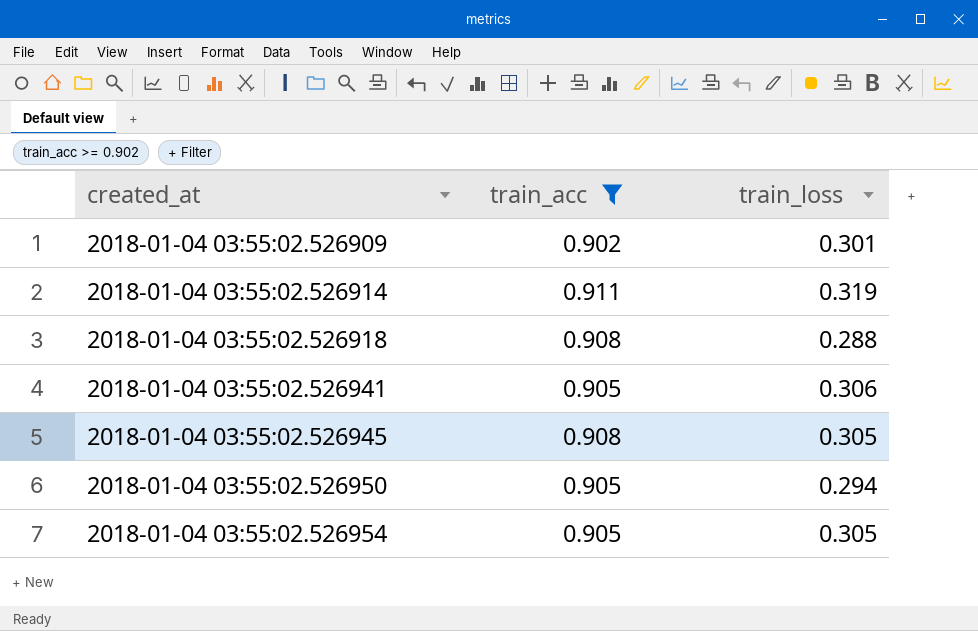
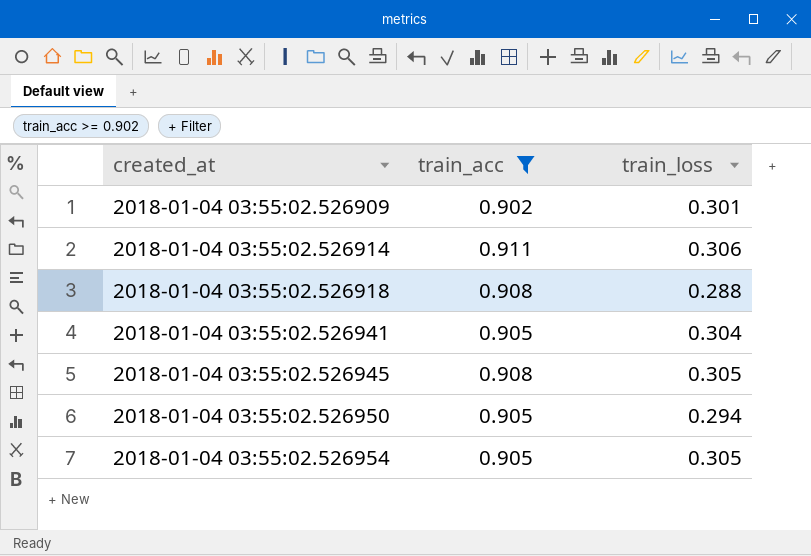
2018-01-04 03:55:02.526914 | train_loss: 0.319 -> 0.306
2018-01-04 03:55:02.526941 | train_loss: 0.306 -> 0.304

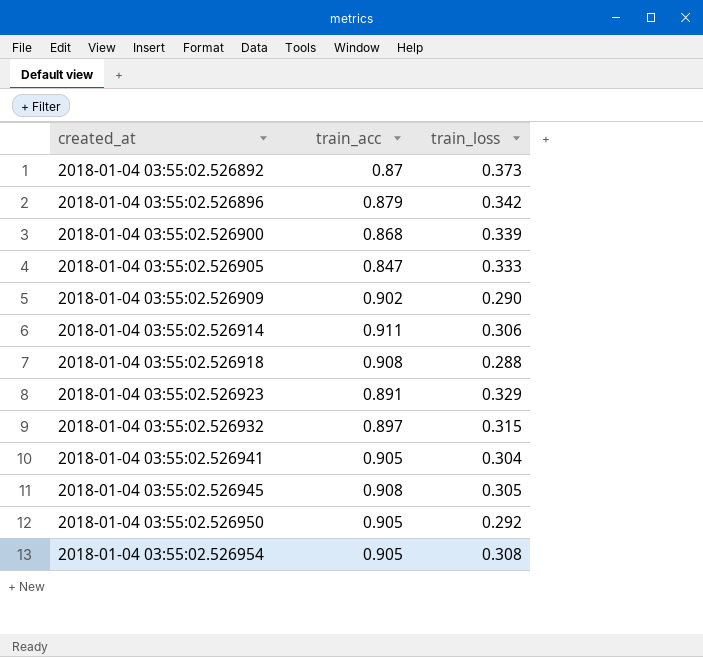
filter: train_acc >= 0.902 -> none
2018-01-04 03:55:02.526909 | train_loss: 0.301 -> 0.290
2018-01-04 03:55:02.526950 | train_loss: 0.294 -> 0.292
2018-01-04 03:55:02.526954 | train_loss: 0.305 -> 0.308

